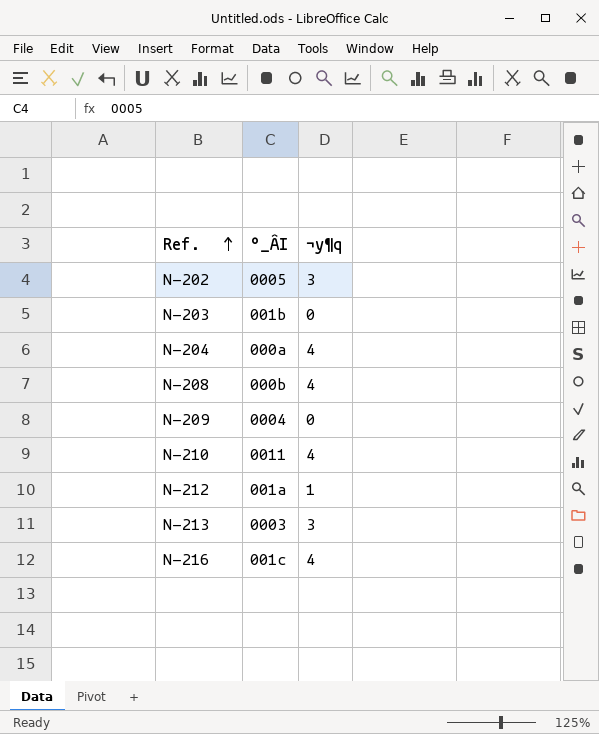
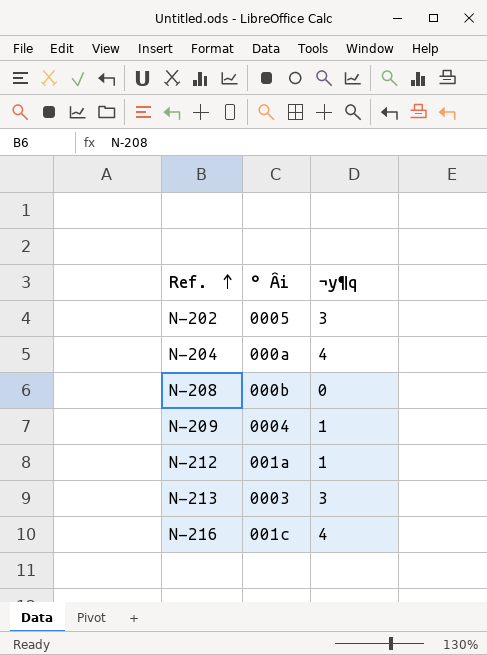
column name: °_ÂI -> ° Âi
row N-203: 001b | 0 -> none
row N-210: 0011 | 4 -> none
N-208 | ¬y¶q: 4 -> 0
N-209 | ¬y¶q: 0 -> 1

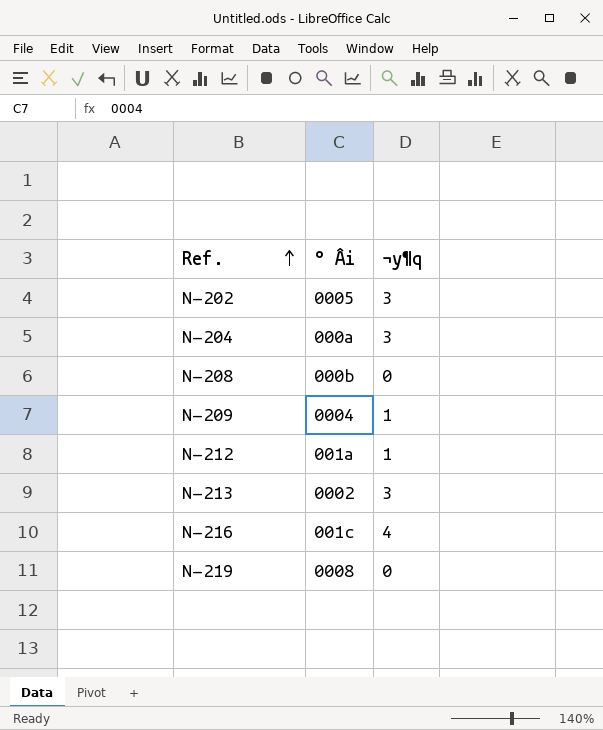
N-204 | ¬y¶q: 4 -> 3
N-213 | ° Âi: 0003 -> 0002
row N-219: none -> 0008 | 0

